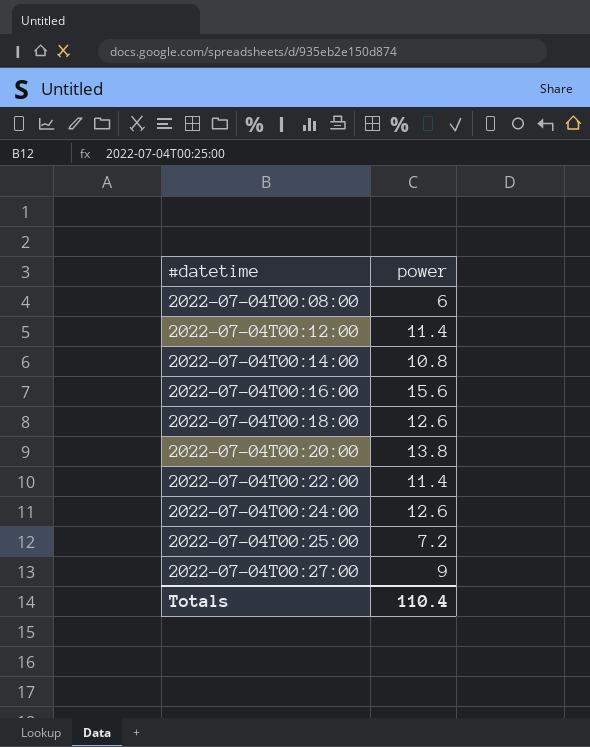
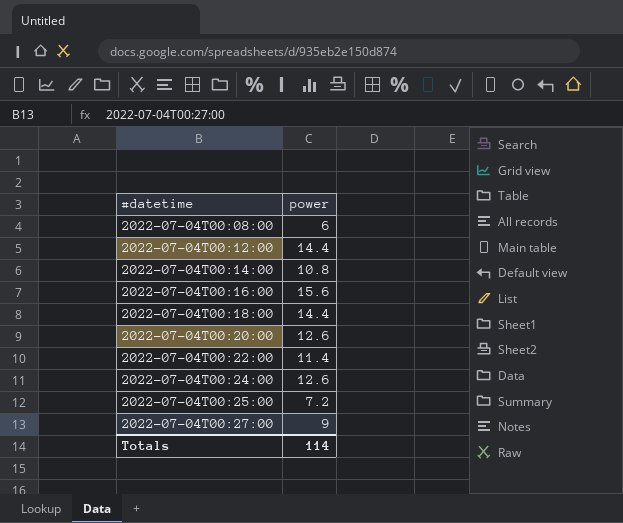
2022-07-04T00:12:00 | power: 11.4 -> 14.4
2022-07-04T00:18:00 | power: 12.6 -> 14.4
2022-07-04T00:20:00 | power: 13.8 -> 12.6
Totals | power: 110.4 -> 114

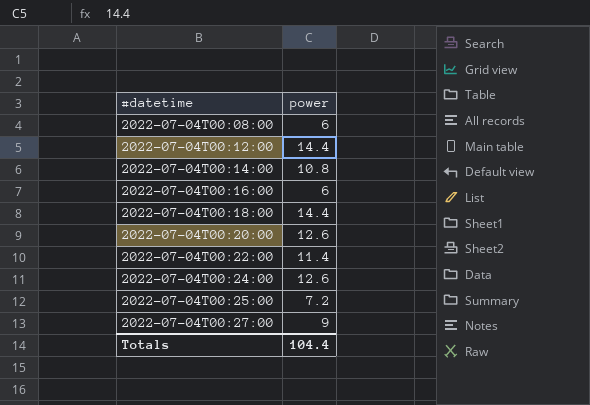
2022-07-04T00:16:00 | power: 15.6 -> 6
Totals | power: 114 -> 104.4

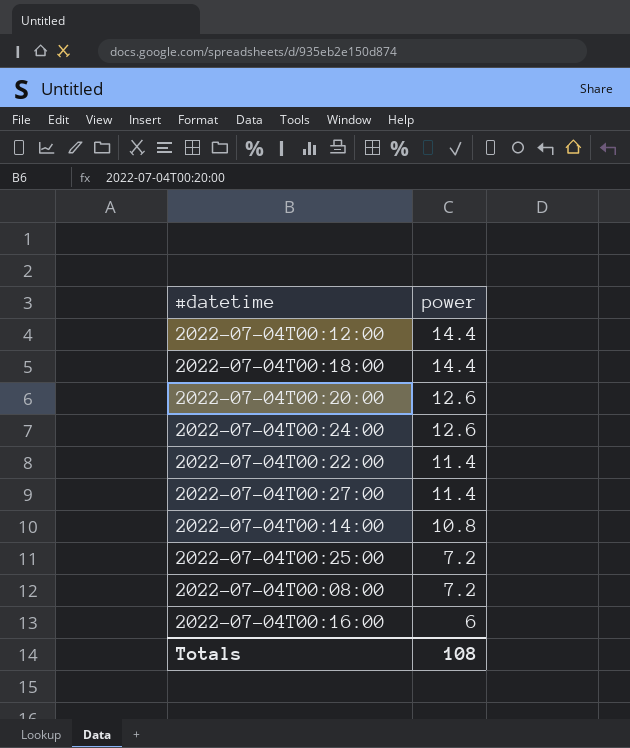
row order: #datetime ascending -> power descending
2022-07-04T00:27:00 | power: 9 -> 11.4
2022-07-04T00:08:00 | power: 6 -> 7.2
Totals | power: 104.4 -> 108

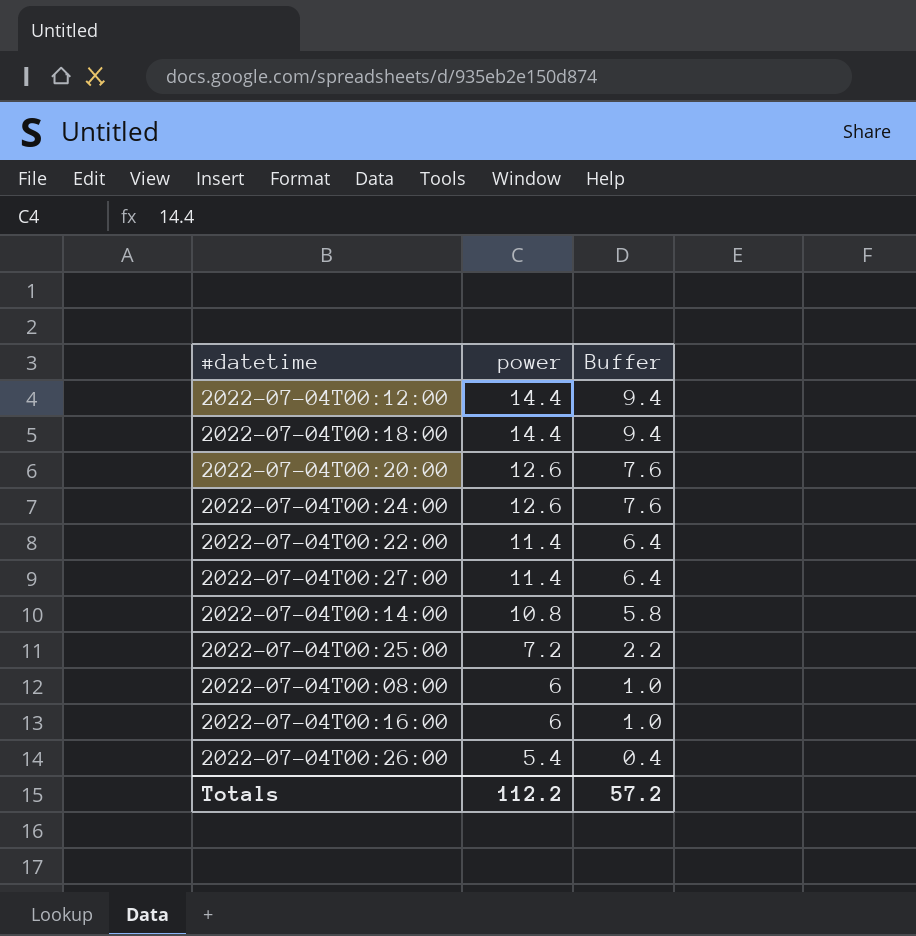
column Buffer | formula: none -> [power] - 5
2022-07-04T00:08:00 | power: 7.2 -> 6
row 2022-07-04T00:26:00: none -> 5.4 | 0.4
Totals | power: 108 -> 112.2

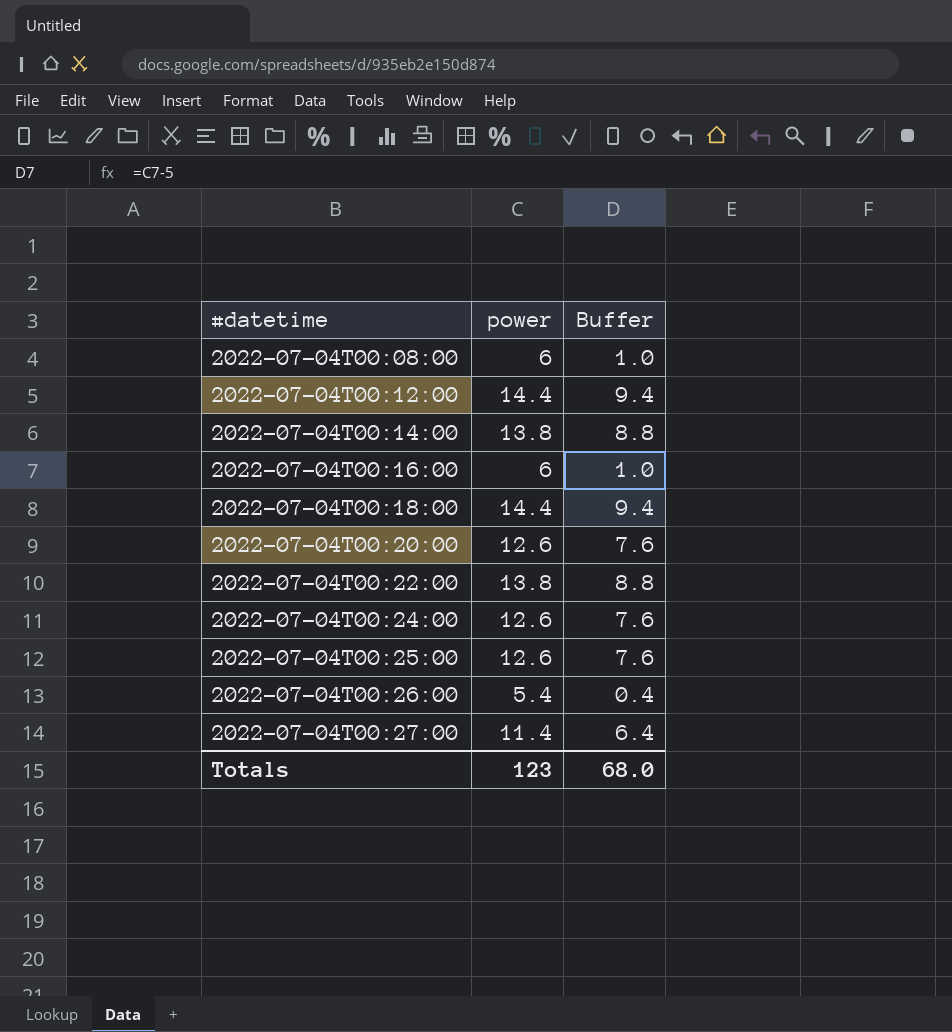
row order: power descending -> #datetime ascending
2022-07-04T00:14:00 | power: 10.8 -> 13.8
2022-07-04T00:14:00 | Buffer: 5.8 -> 8.8
2022-07-04T00:22:00 | power: 11.4 -> 13.8
2022-07-04T00:22:00 | Buffer: 6.4 -> 8.8
2022-07-04T00:25:00 | power: 7.2 -> 12.6
2022-07-04T00:25:00 | Buffer: 2.2 -> 7.6
Totals | power: 112.2 -> 123
Totals | Buffer: 57.2 -> 68.0

